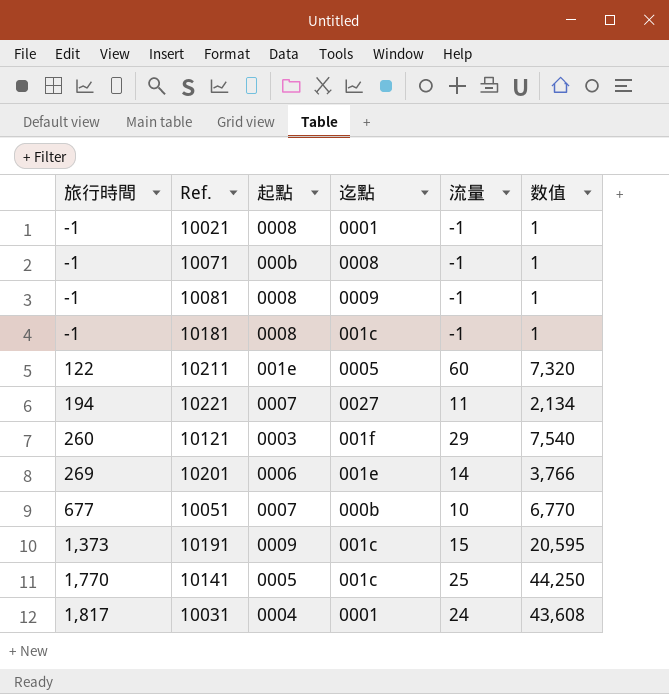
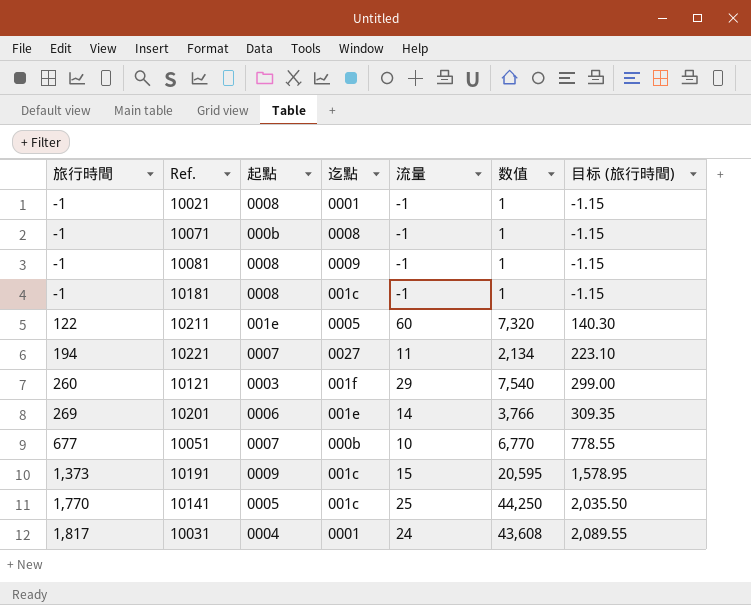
column 目标 (旅行時間) | formula: none -> [旅行時間] * 1.15

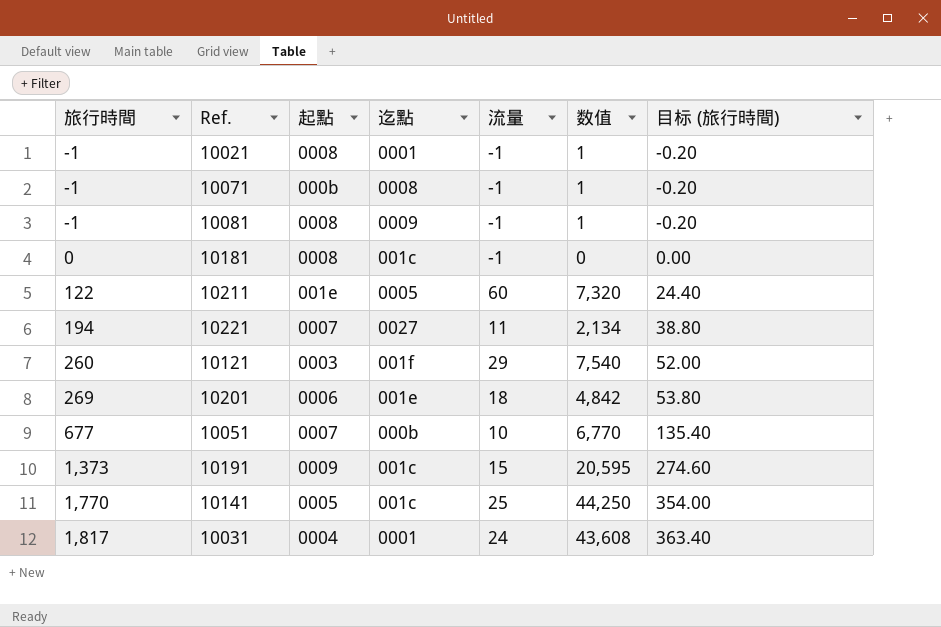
column 目标 (旅行時間) | formula: [旅行時間] * 1.15 -> [旅行時間] * 0.2
10181 | 旅行時間: -1 -> 0
10181 | 数值: 1 -> 0
10201 | 流量: 14 -> 18
10201 | 数值: 3,766 -> 4,842

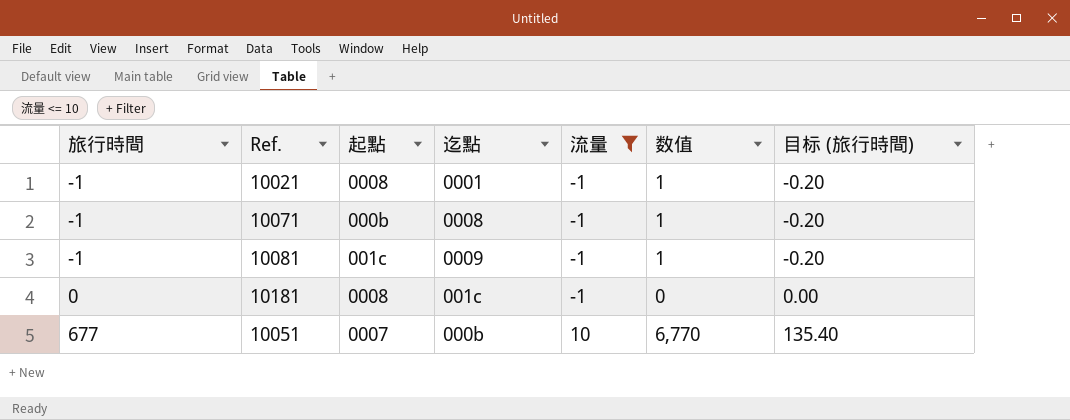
filter: none -> 流量 <= 10
10081 | 起點: 0008 -> 001c

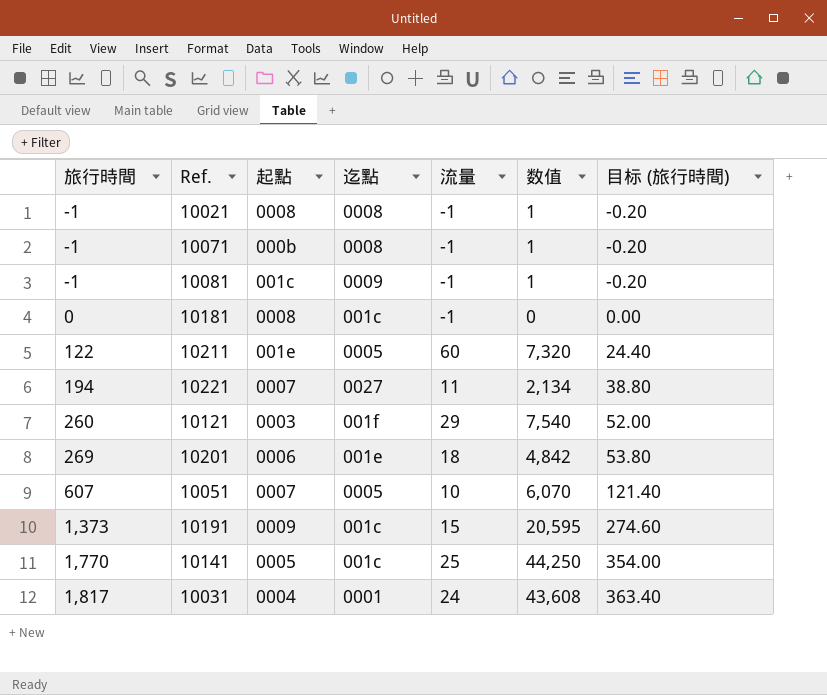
filter: 流量 <= 10 -> none
10021 | 迄點: 0001 -> 0008
10051 | 旅行時間: 677 -> 607
10051 | 迄點: 000b -> 0005
10051 | 数值: 6,770 -> 6,070
10051 | 目标 (旅行時間): 135.40 -> 121.40

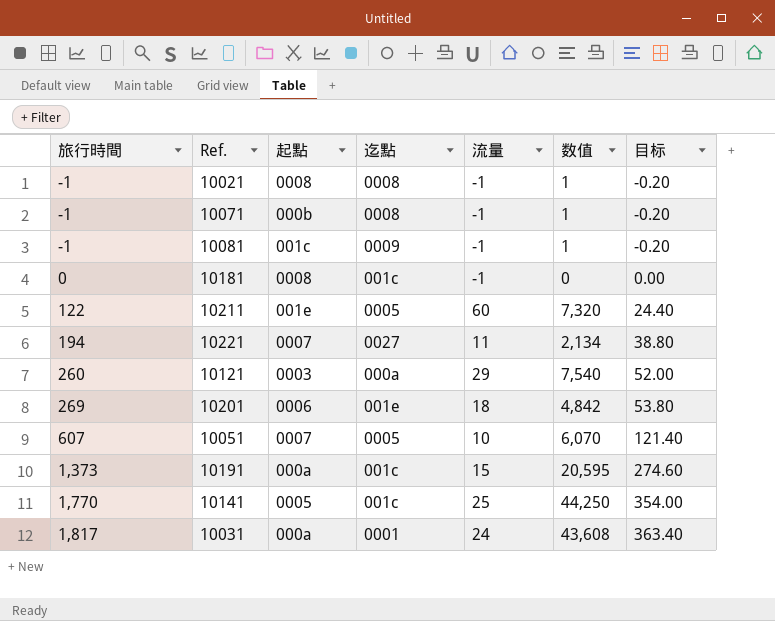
column name: 目标 (旅行時間) -> 目标
10121 | 迄點: 001f -> 000a
10191 | 起點: 0009 -> 000a
10031 | 起點: 0004 -> 000a

